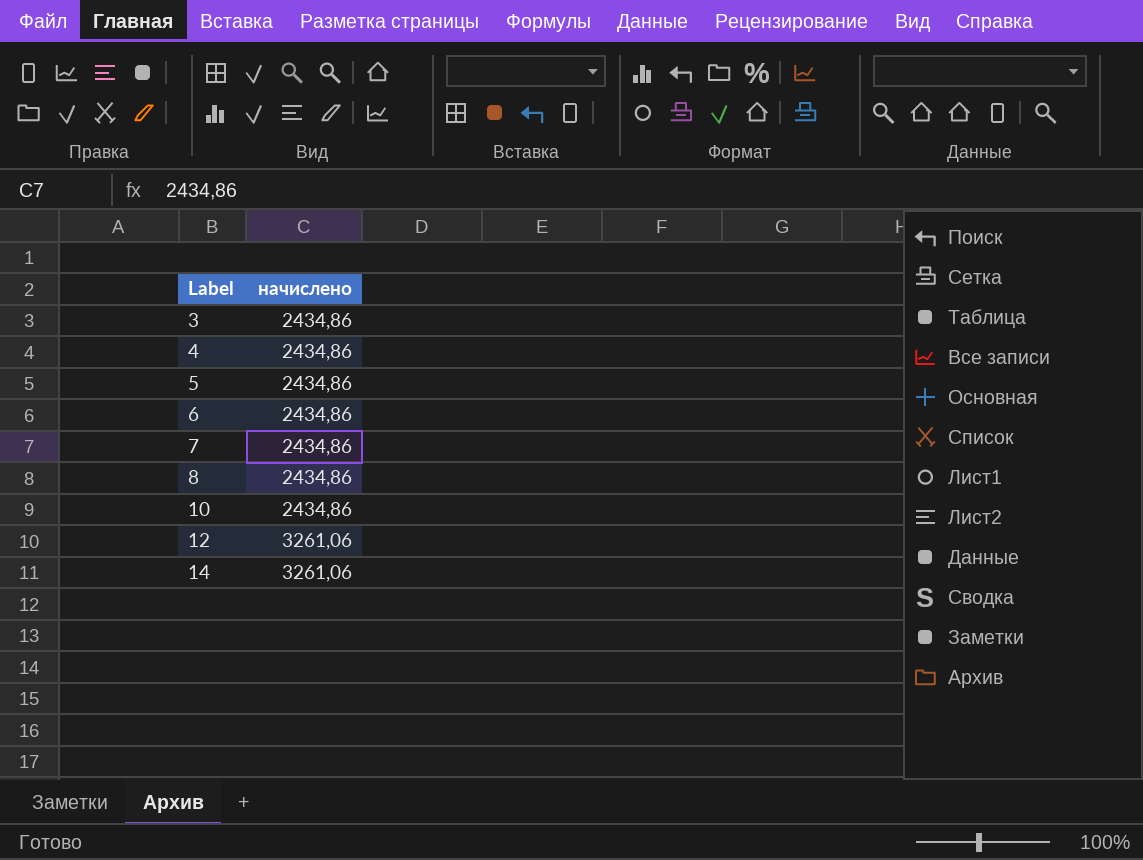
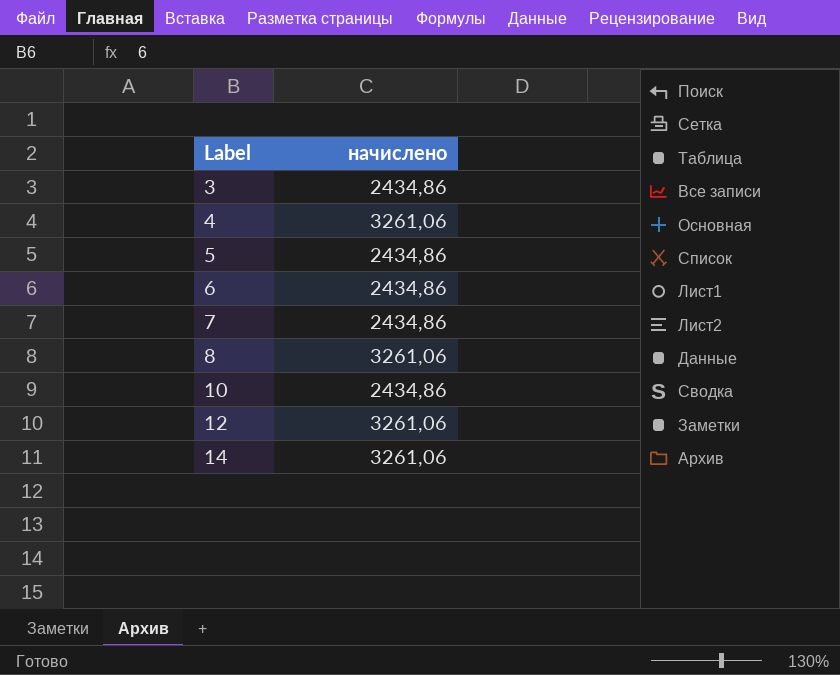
4 | начислено: 2434,86 -> 3261,06
8 | начислено: 2434,86 -> 3261,06

